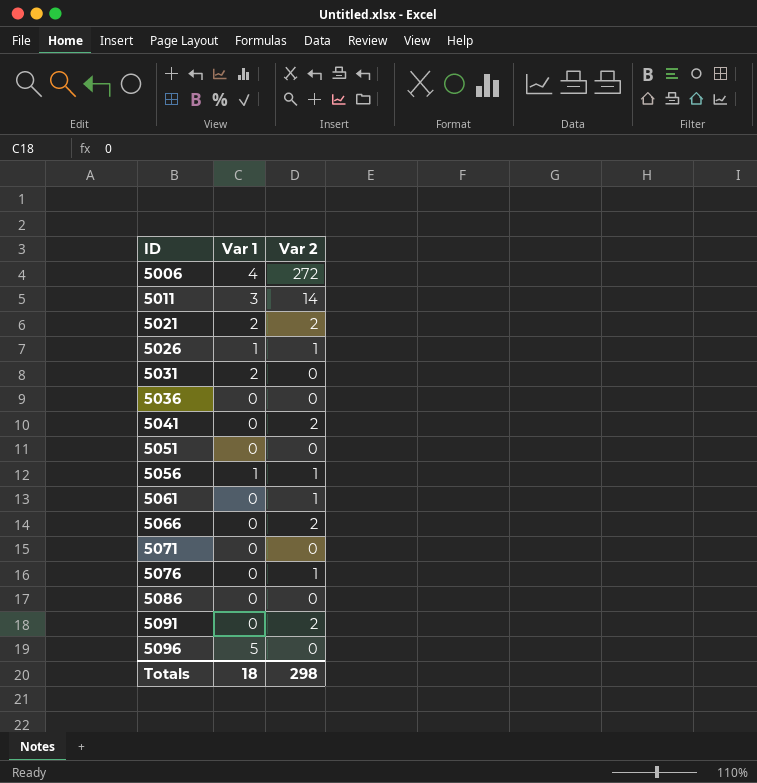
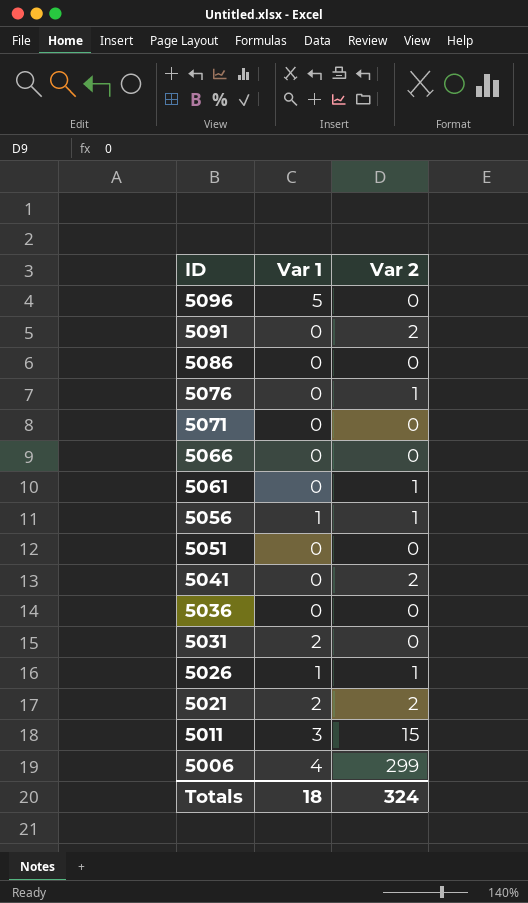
row order: ID ascending -> ID descending
5066 | Var 2: 2 -> 0
5011 | Var 2: 14 -> 15
5006 | Var 2: 272 -> 299
Totals | Var 2: 298 -> 324

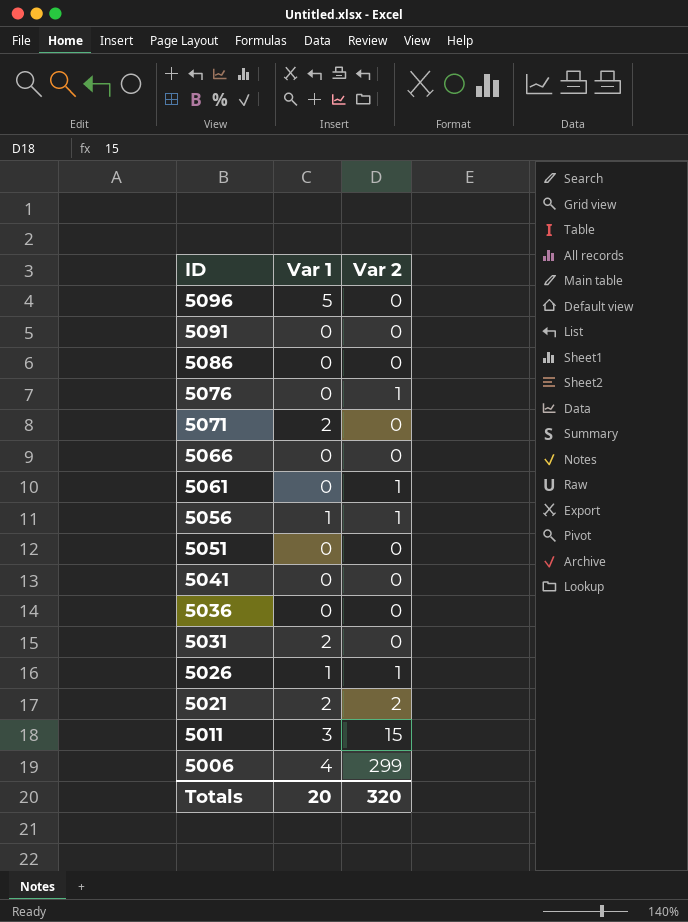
5091 | Var 2: 2 -> 0
5071 | Var 1: 0 -> 2
5041 | Var 2: 2 -> 0
Totals | Var 1: 18 -> 20
Totals | Var 2: 324 -> 320

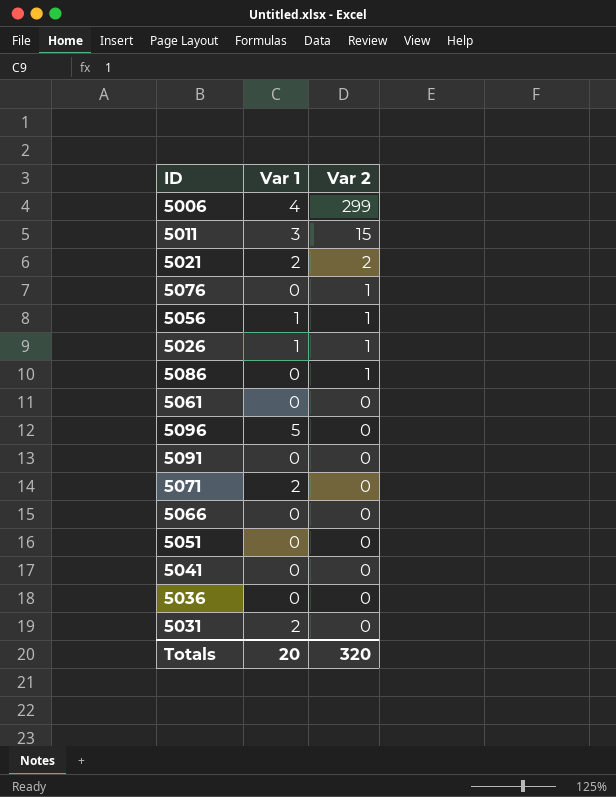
row order: ID descending -> Var 2 descending
5086 | Var 2: 0 -> 1
5061 | Var 2: 1 -> 0

